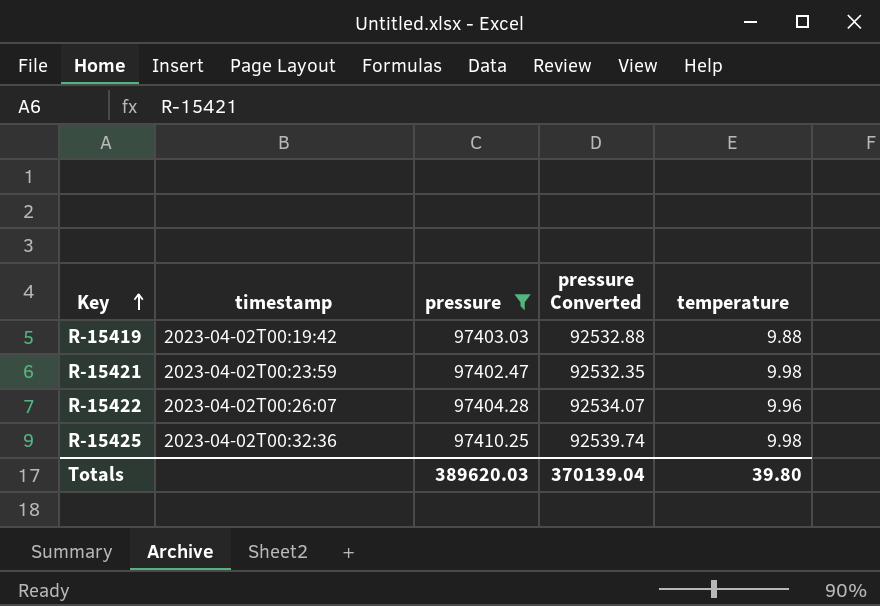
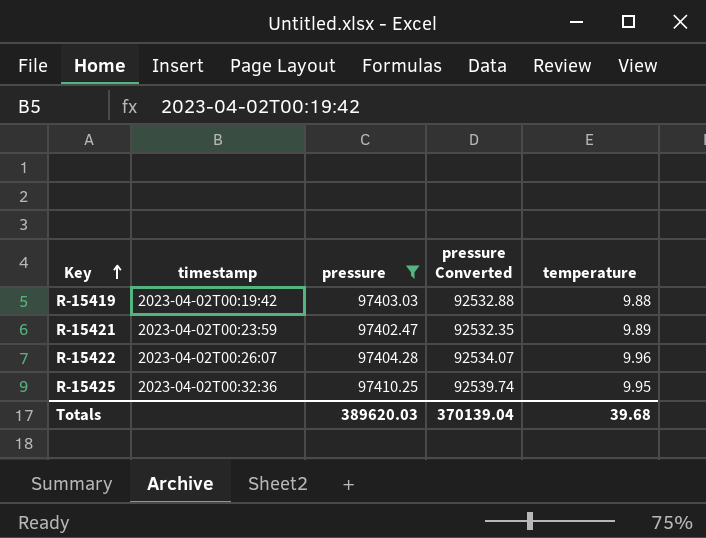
R-15421 | temperature: 9.98 -> 9.89
R-15425 | temperature: 9.98 -> 9.95
Totals | temperature: 39.80 -> 39.68

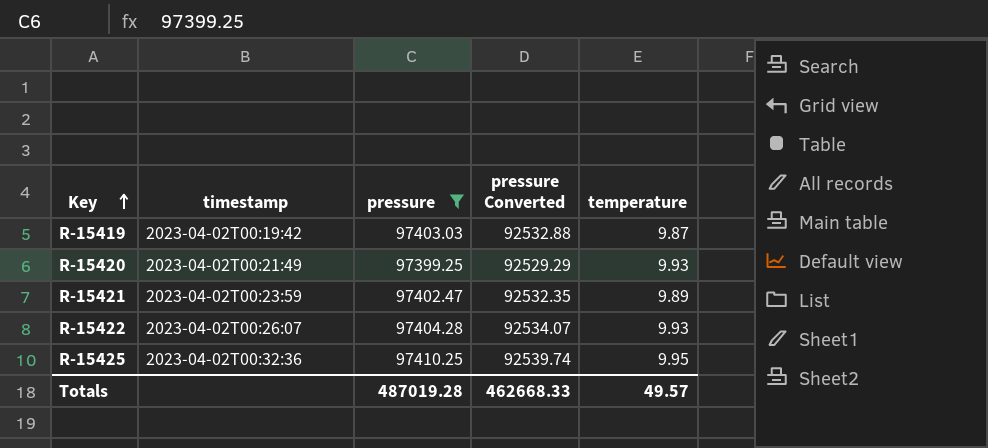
R-15419 | temperature: 9.88 -> 9.87
row R-15420: none -> 2023-04-02T00:21:49 | 97399.25 | 92529.29 | 9.93
R-15422 | temperature: 9.96 -> 9.93
Totals | pressure: 389620.03 -> 487019.28
Totals | pressure Converted: 370139.04 -> 462668.33
Totals | temperature: 39.68 -> 49.57

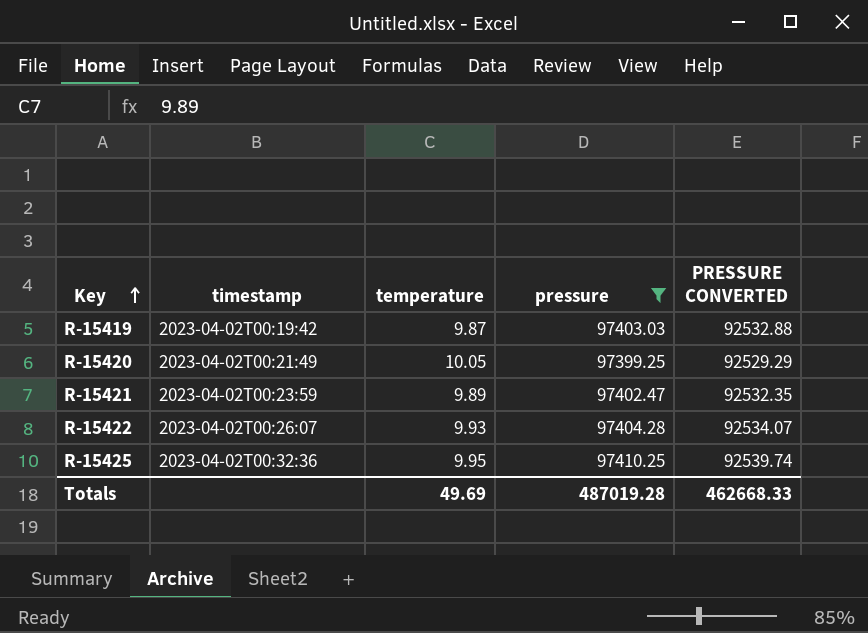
column temperature | position: 5 -> 3
column name: pressure Converted -> PRESSURE CONVERTED
R-15420 | temperature: 9.93 -> 10.05
Totals | temperature: 49.57 -> 49.69

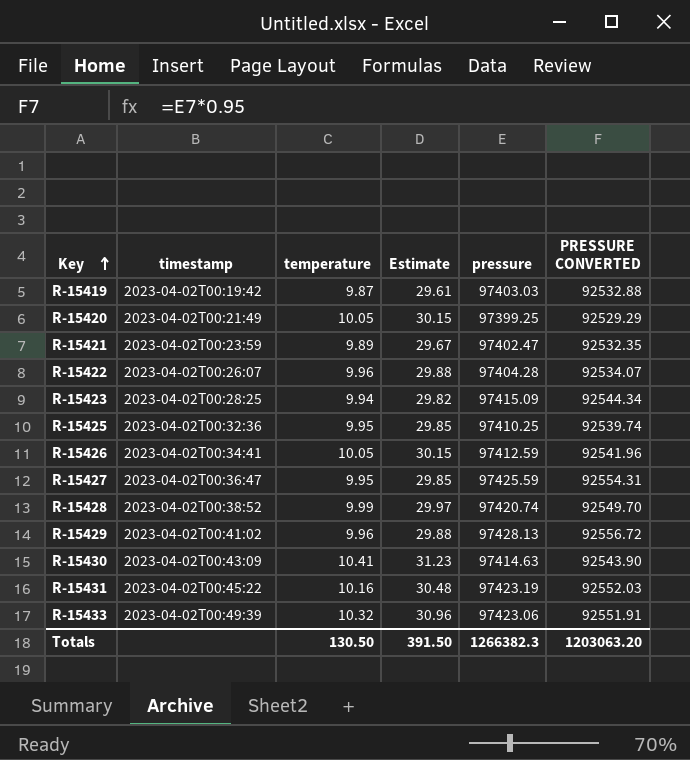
filter: pressure <= 97410.25 -> none
column Estimate | formula: none -> [temperature] * 3
R-15422 | temperature: 9.93 -> 9.96
Totals | temperature: 49.69 -> 130.50
Totals | pressure: 487019.28 -> 1266382.3
Totals | PRESSURE CONVERTED: 462668.33 -> 1203063.20

